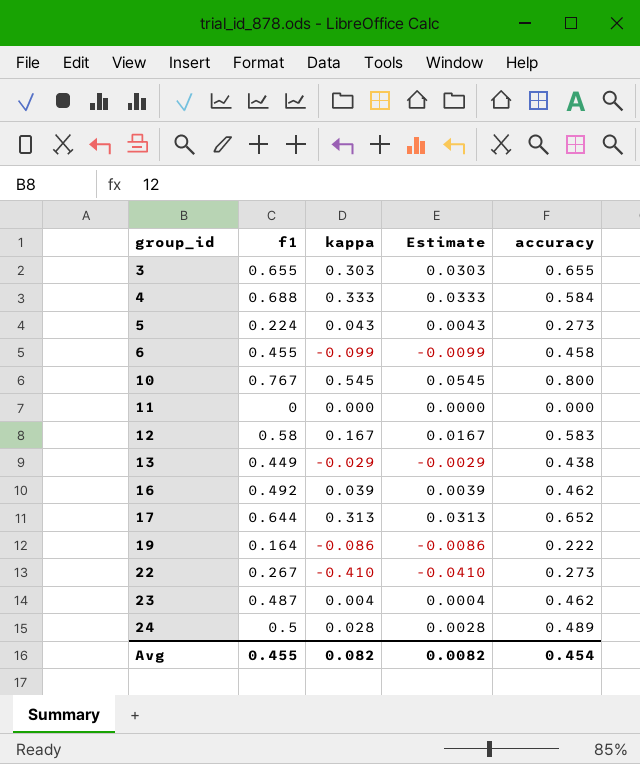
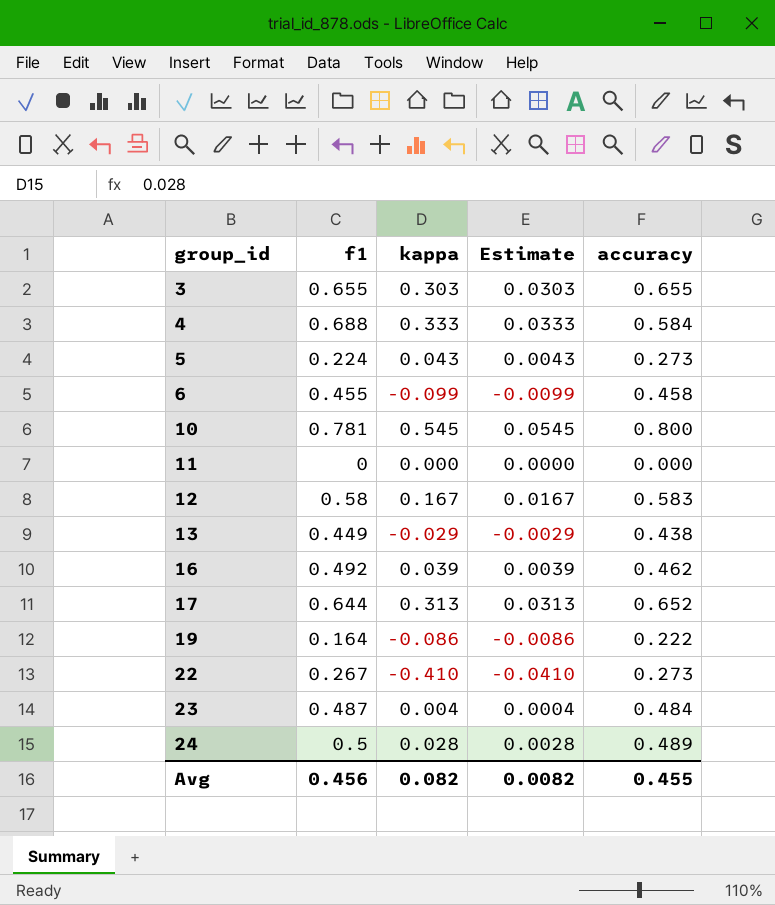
10 | f1: 0.767 -> 0.781
23 | accuracy: 0.462 -> 0.484
Avg | f1: 0.455 -> 0.456
Avg | accuracy: 0.454 -> 0.455

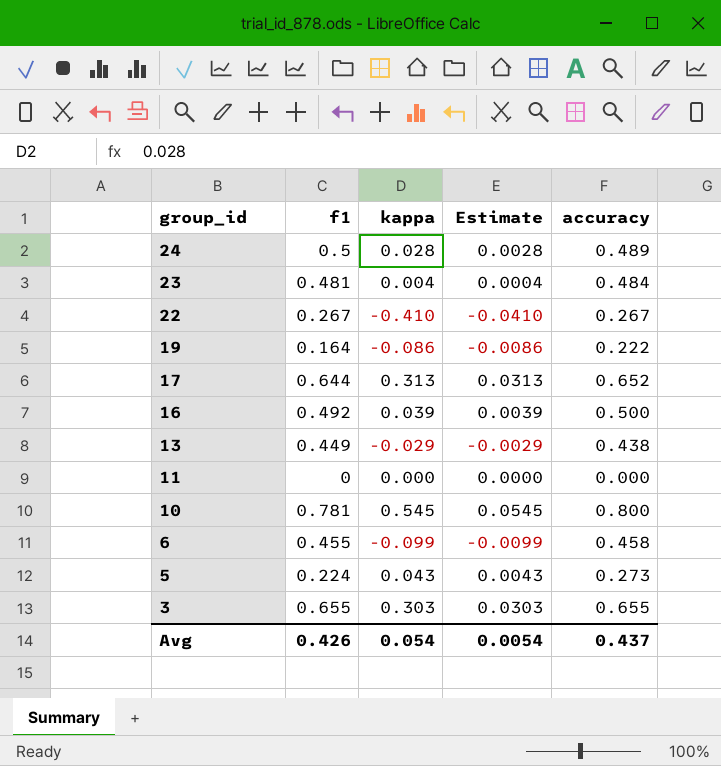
row order: group_id ascending -> group_id descending
row 4: 0.688 | 0.333 | 0.0333 | 0.584 -> none
row 12: 0.58 | 0.167 | 0.0167 | 0.583 -> none
23 | f1: 0.487 -> 0.481
22 | accuracy: 0.273 -> 0.267
16 | accuracy: 0.462 -> 0.500
Avg | f1: 0.456 -> 0.426
Avg | kappa: 0.082 -> 0.054
Avg | Estimate: 0.0082 -> 0.0054
Avg | accuracy: 0.455 -> 0.437

